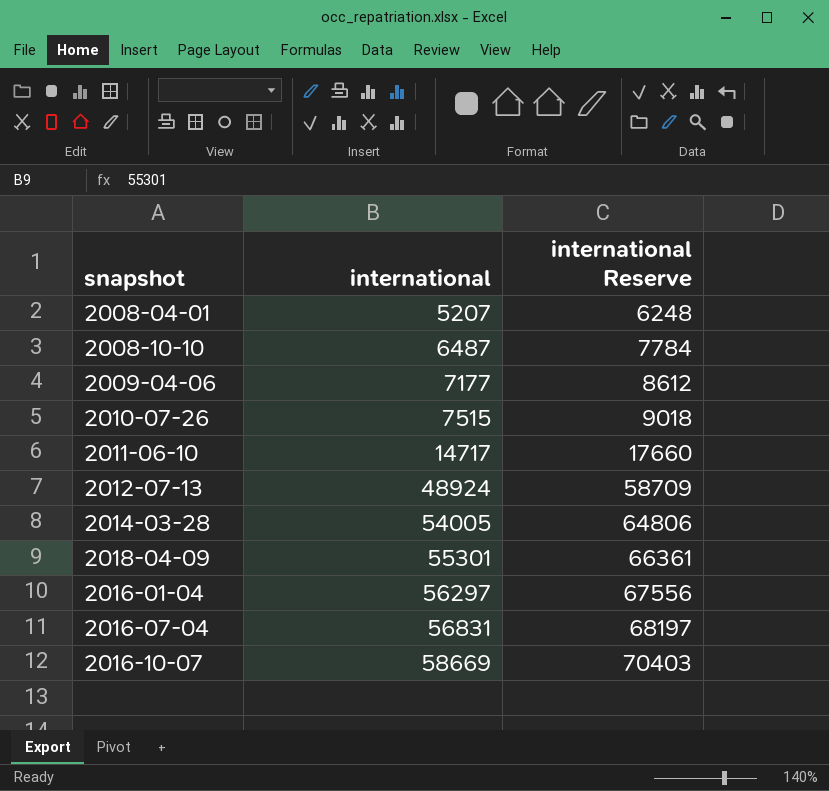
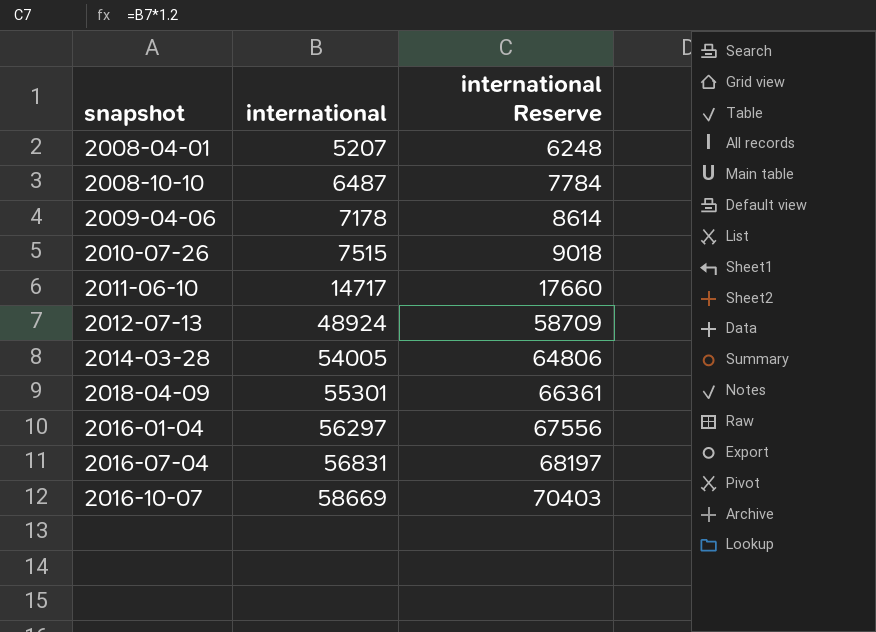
2009-04-06 | international: 7177 -> 7178
2009-04-06 | international Reserve: 8612 -> 8614

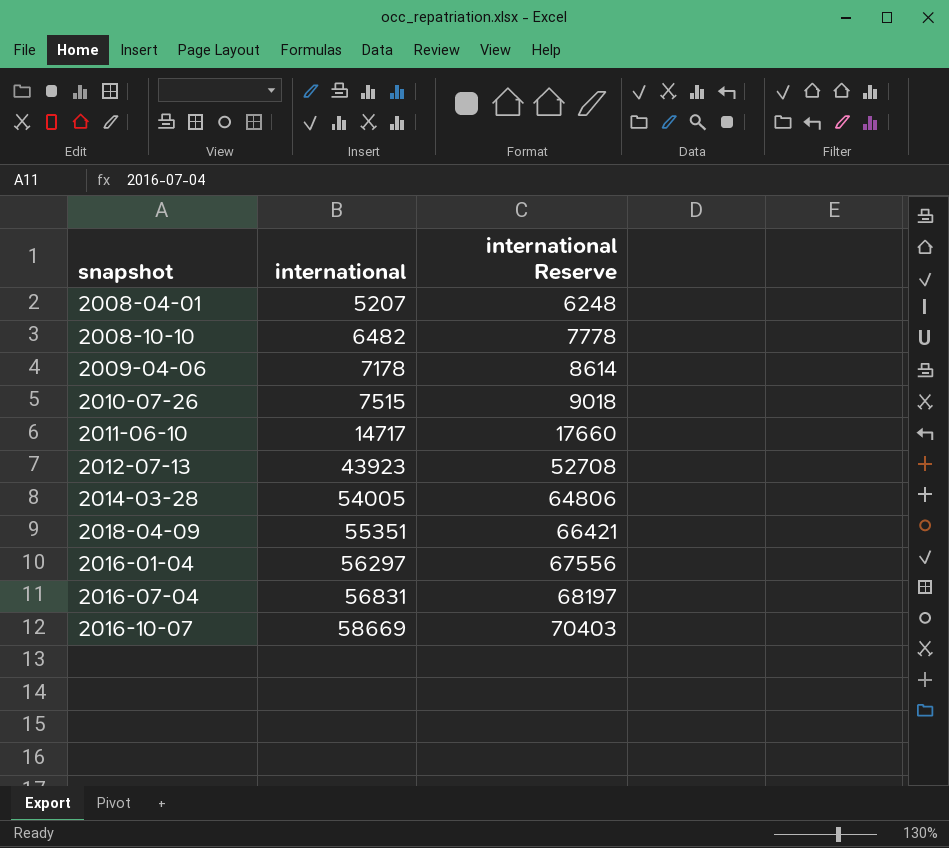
2008-10-10 | international: 6487 -> 6482
2008-10-10 | international Reserve: 7784 -> 7778
2012-07-13 | international: 48924 -> 43923
2012-07-13 | international Reserve: 58709 -> 52708
2018-04-09 | international: 55301 -> 55351
2018-04-09 | international Reserve: 66361 -> 66421

